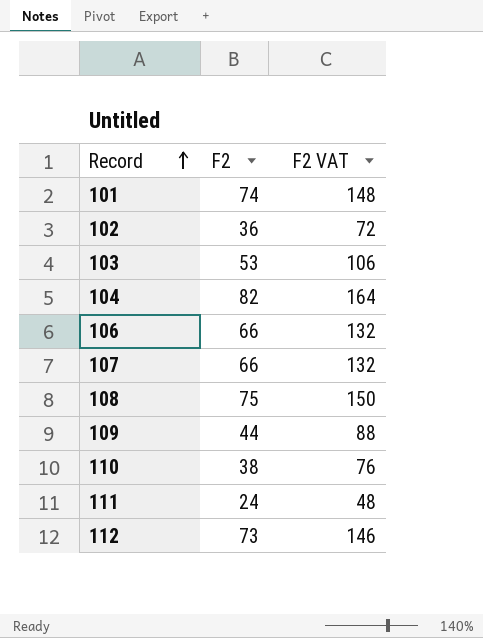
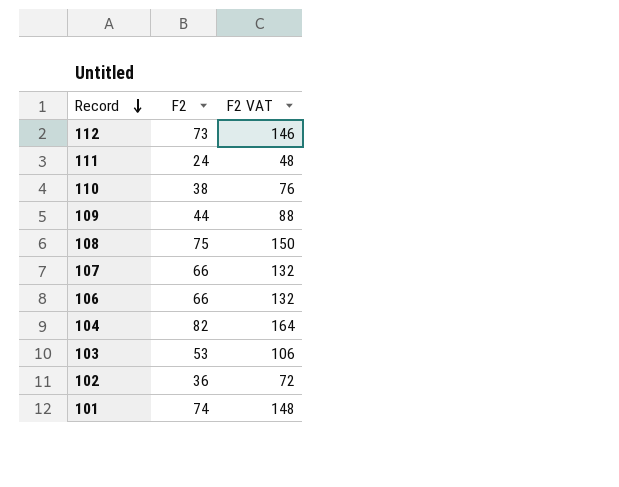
row order: Record ascending -> Record descending

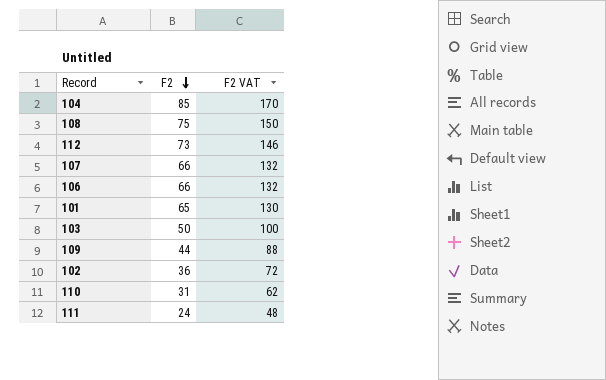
row order: Record descending -> F2 descending
104 | F2: 82 -> 85
104 | F2 VAT: 164 -> 170
101 | F2: 74 -> 65
101 | F2 VAT: 148 -> 130
103 | F2: 53 -> 50
103 | F2 VAT: 106 -> 100
110 | F2: 38 -> 31
110 | F2 VAT: 76 -> 62

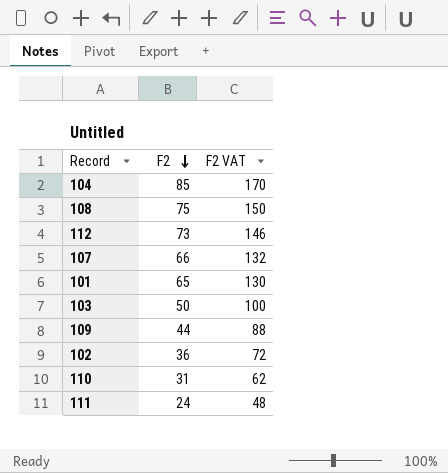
row 106: 66 | 132 -> none

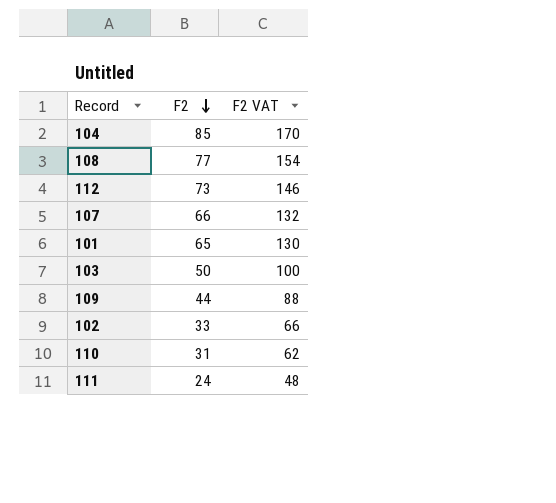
108 | F2: 75 -> 77
108 | F2 VAT: 150 -> 154
102 | F2: 36 -> 33
102 | F2 VAT: 72 -> 66

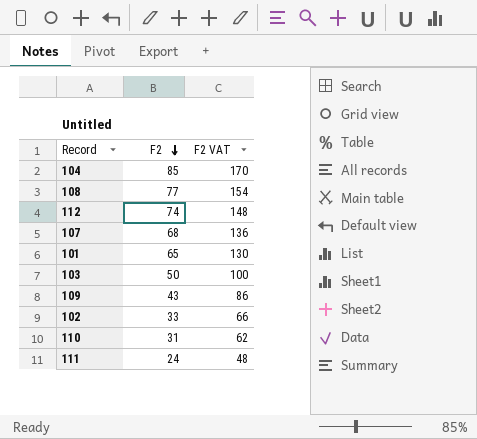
112 | F2: 73 -> 74
112 | F2 VAT: 146 -> 148
107 | F2: 66 -> 68
107 | F2 VAT: 132 -> 136
109 | F2: 44 -> 43
109 | F2 VAT: 88 -> 86

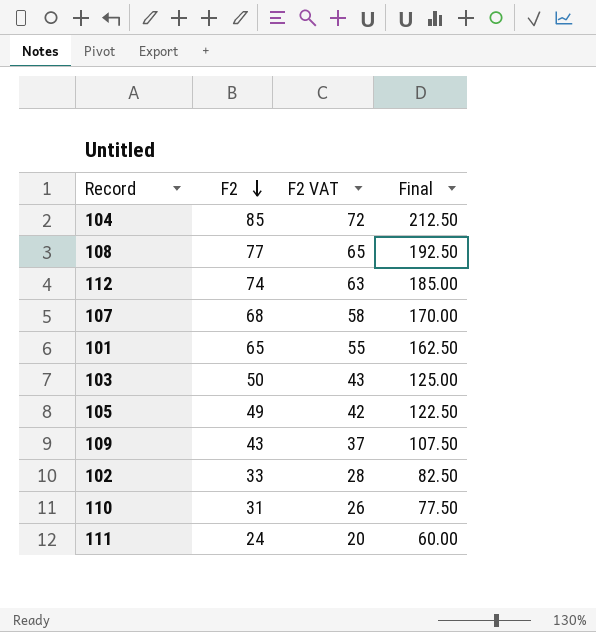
column F2 VAT | formula: [F2] * 2 -> [F2] * 0.85
column Final | formula: none -> [F2] * 2.5
row 105: none -> 49 | 42 | 122.50

